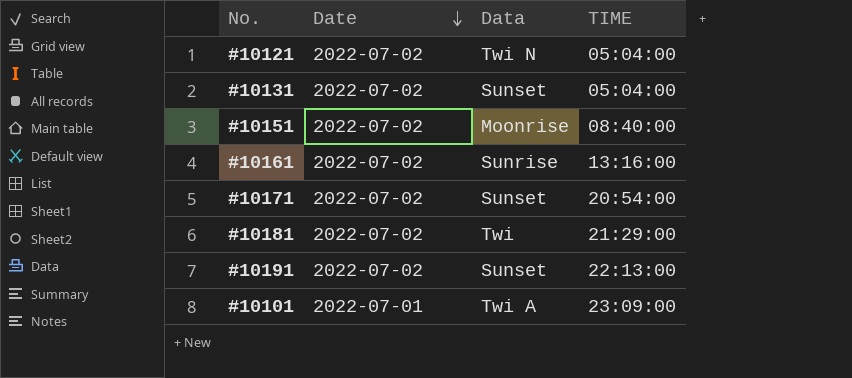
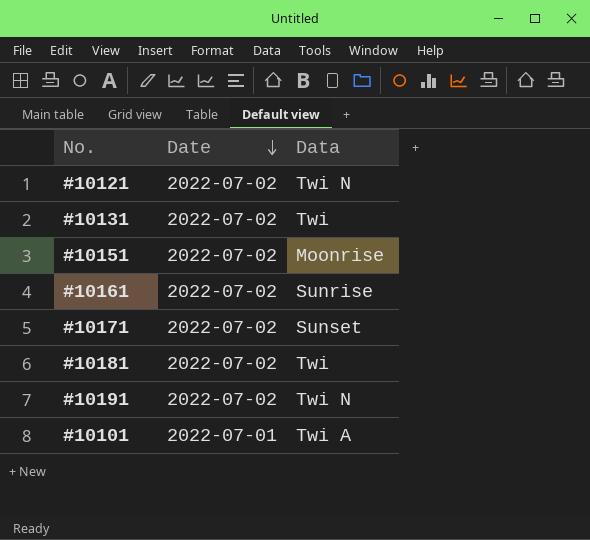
column TIME | position: 4 -> none
#10131 | Data: Sunset -> Twi
#10191 | Data: Sunset -> Twi N

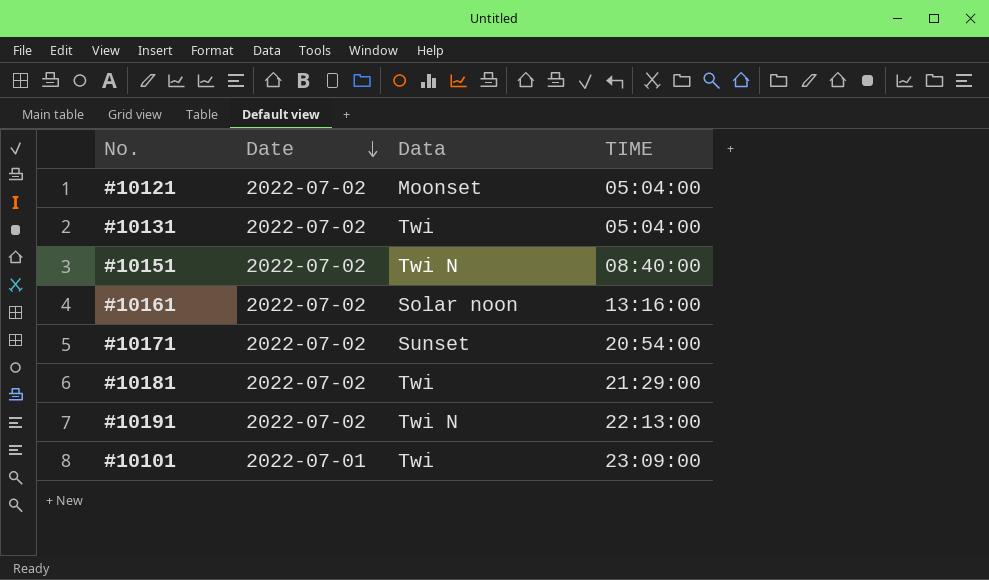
column TIME | position: none -> 4
#10121 | Data: Twi N -> Moonset
#10151 | Data: Moonrise -> Twi N
#10161 | Data: Sunrise -> Solar noon
#10101 | Data: Twi A -> Twi

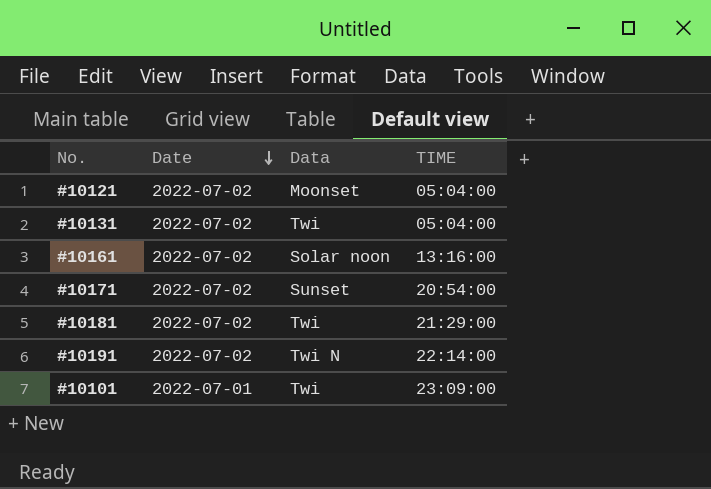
row #10151: 2022-07-02 | Twi N | 08:40:00 -> none
#10191 | TIME: 22:13:00 -> 22:14:00

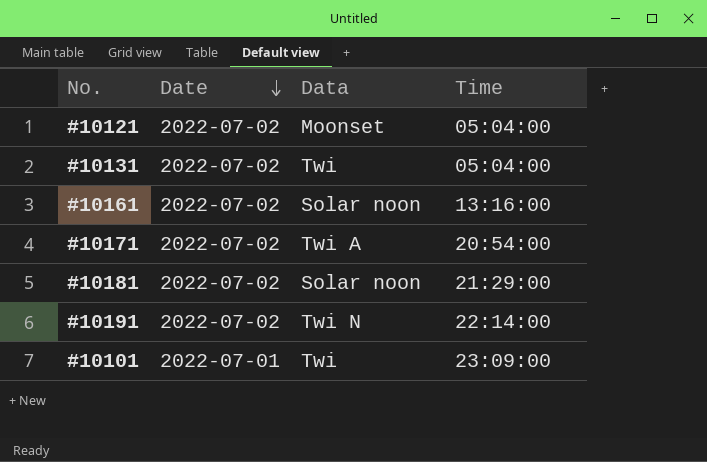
column name: TIME -> Time
#10171 | Data: Sunset -> Twi A
#10181 | Data: Twi -> Solar noon

